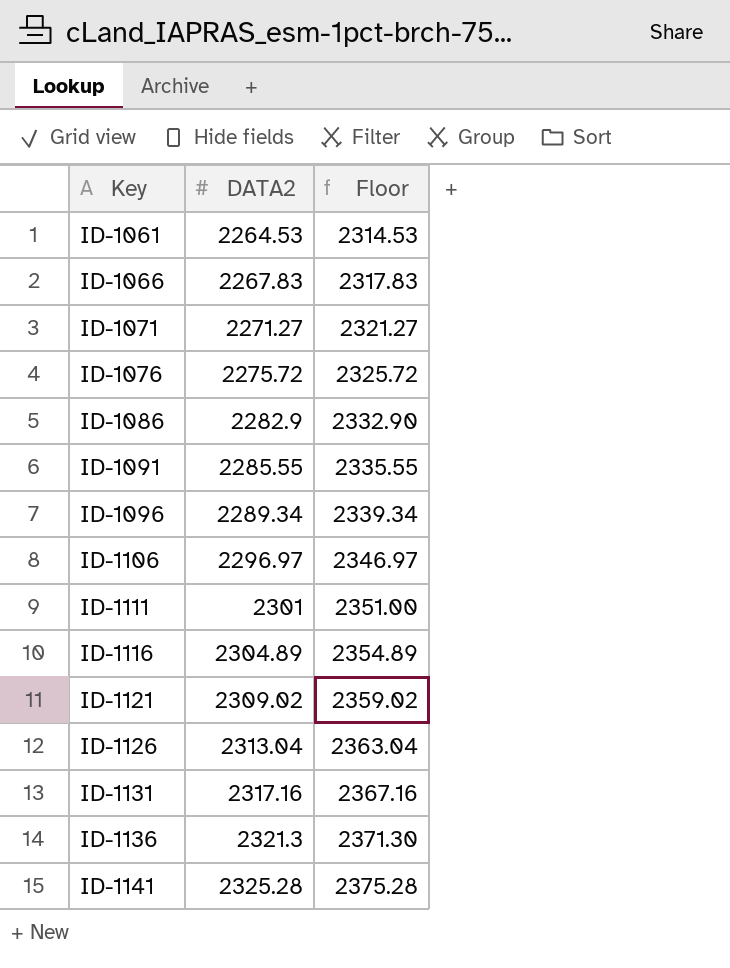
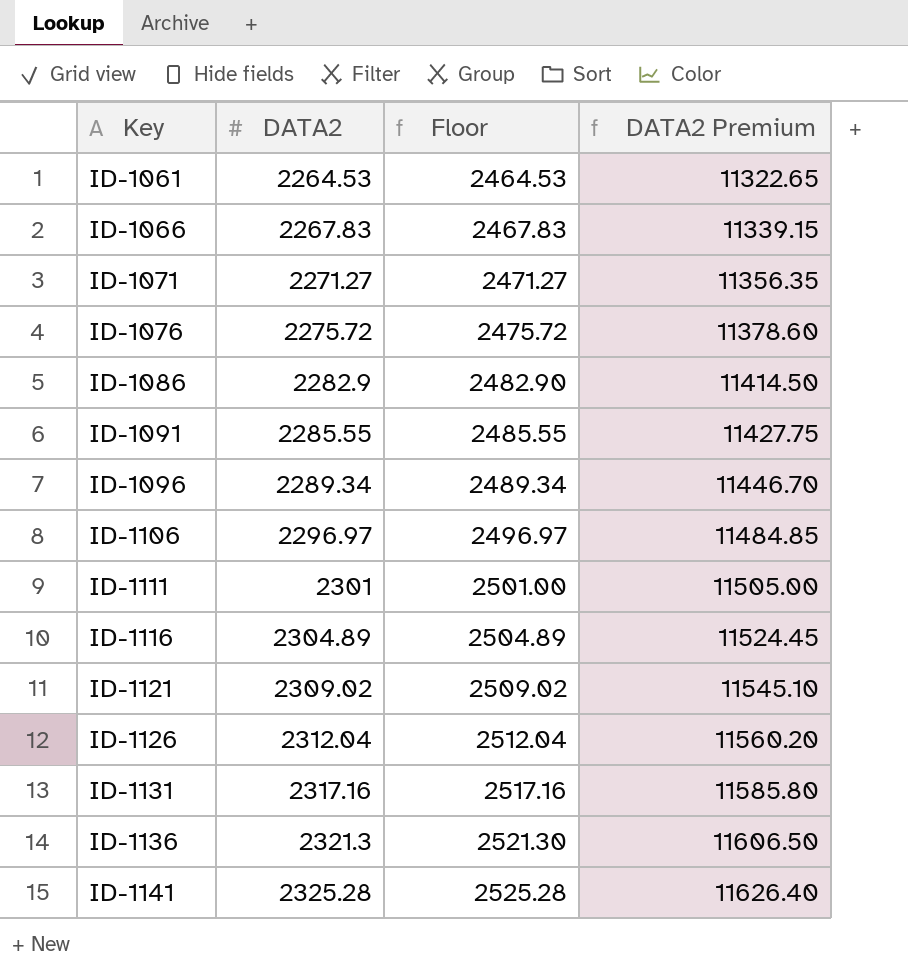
column Floor | formula: [DATA2] + 50 -> [DATA2] + 200
column DATA2 Premium | formula: none -> [DATA2] * 5
ID-1126 | DATA2: 2313.04 -> 2312.04

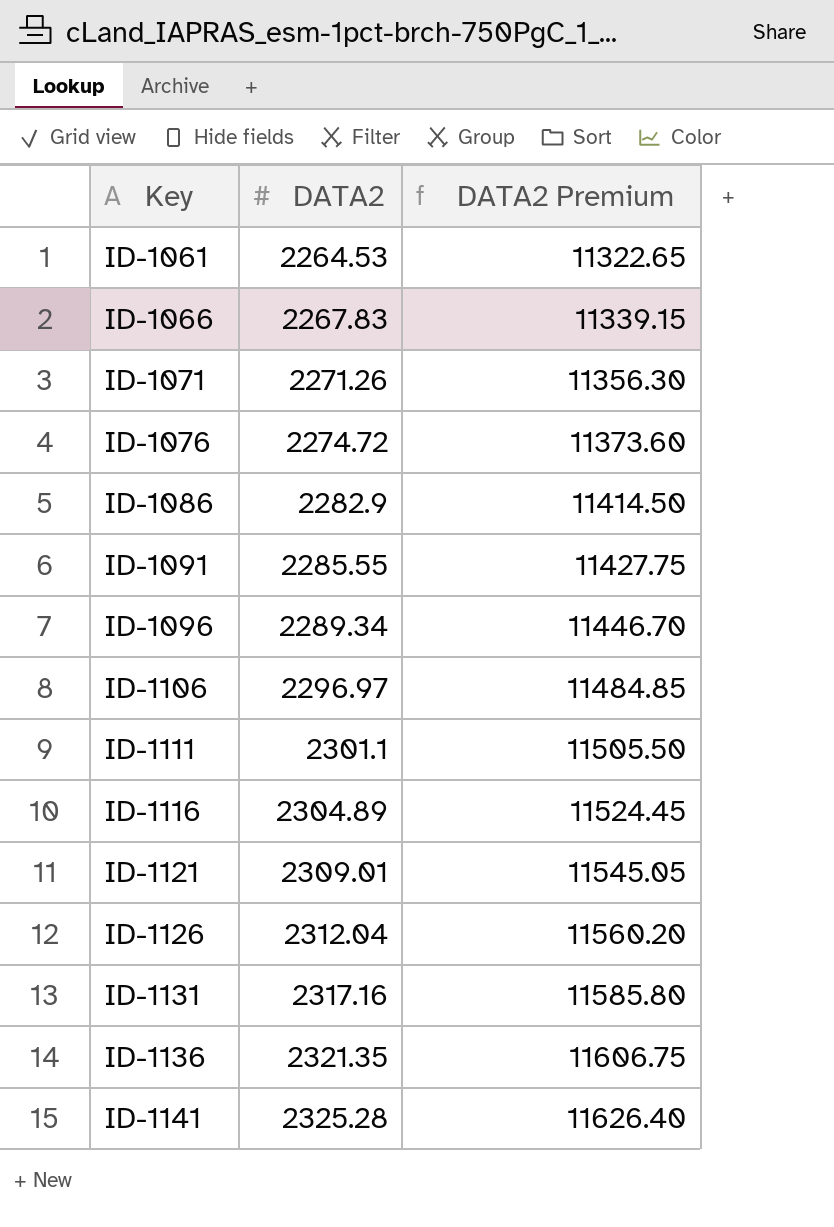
column Floor | formula: [DATA2] + 200 -> none
ID-1071 | DATA2: 2271.27 -> 2271.26
ID-1071 | DATA2 Premium: 11356.35 -> 11356.30
ID-1076 | DATA2: 2275.72 -> 2274.72
ID-1076 | DATA2 Premium: 11378.60 -> 11373.60
ID-1111 | DATA2: 2301 -> 2301.1
ID-1111 | DATA2 Premium: 11505.00 -> 11505.50
ID-1121 | DATA2: 2309.02 -> 2309.01
ID-1121 | DATA2 Premium: 11545.10 -> 11545.05
ID-1136 | DATA2: 2321.3 -> 2321.35
ID-1136 | DATA2 Premium: 11606.50 -> 11606.75

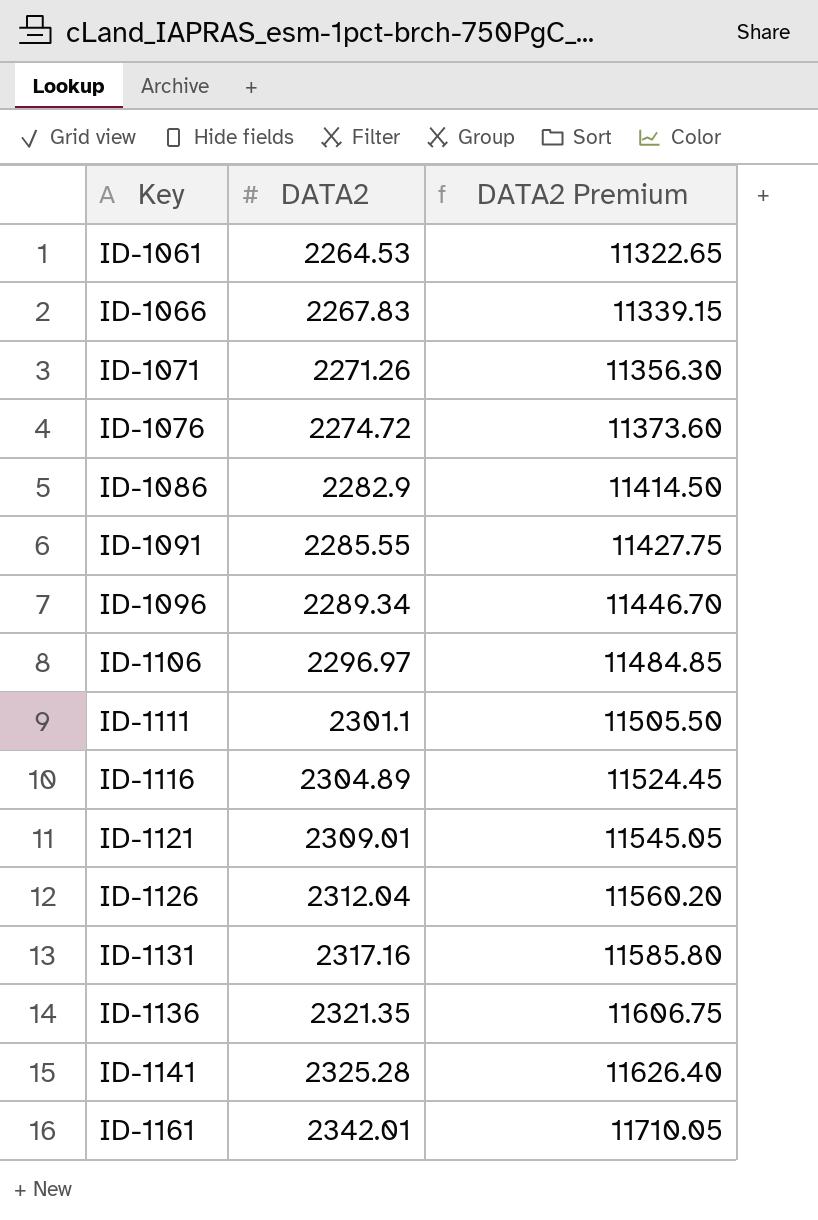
row ID-1161: none -> 2342.01 | 11710.05

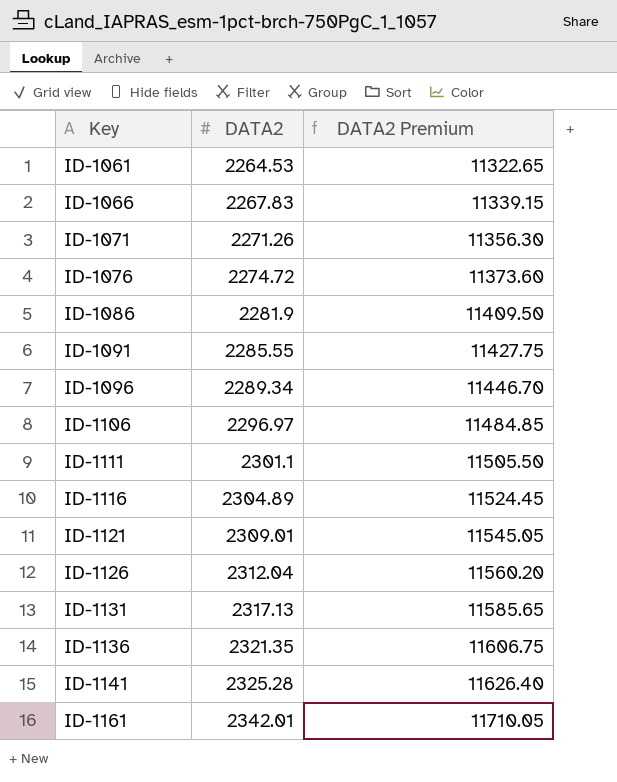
ID-1086 | DATA2: 2282.9 -> 2281.9
ID-1086 | DATA2 Premium: 11414.50 -> 11409.50
ID-1131 | DATA2: 2317.16 -> 2317.13
ID-1131 | DATA2 Premium: 11585.80 -> 11585.65

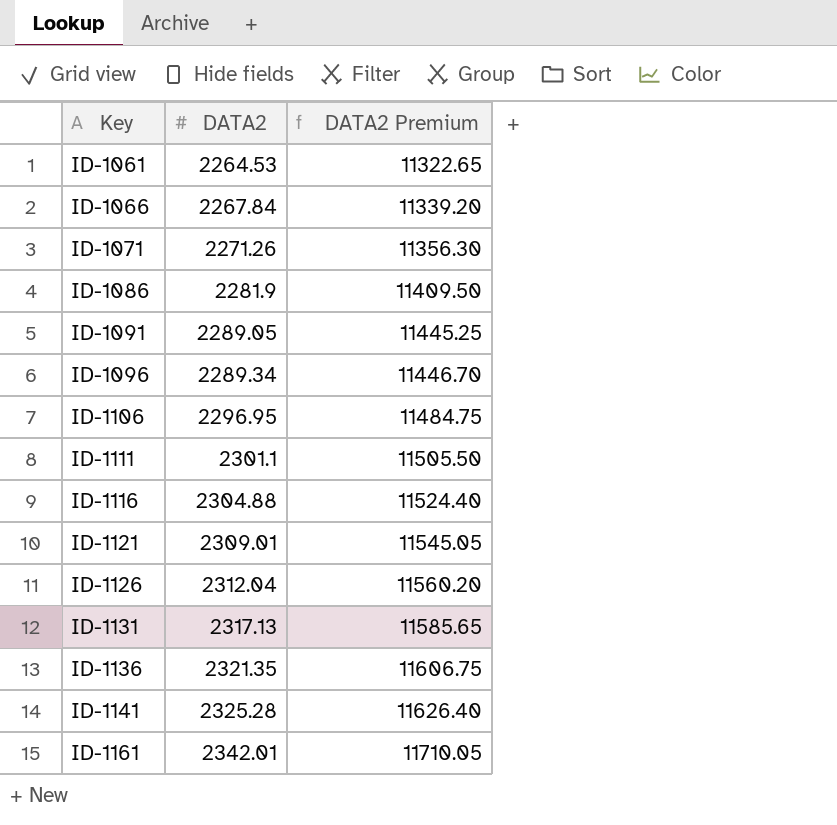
row ID-1076: 2274.72 | 11373.60 -> none
ID-1066 | DATA2: 2267.83 -> 2267.84
ID-1066 | DATA2 Premium: 11339.15 -> 11339.20
ID-1091 | DATA2: 2285.55 -> 2289.05
ID-1091 | DATA2 Premium: 11427.75 -> 11445.25
ID-1106 | DATA2: 2296.97 -> 2296.95
ID-1106 | DATA2 Premium: 11484.85 -> 11484.75
ID-1116 | DATA2: 2304.89 -> 2304.88
ID-1116 | DATA2 Premium: 11524.45 -> 11524.40

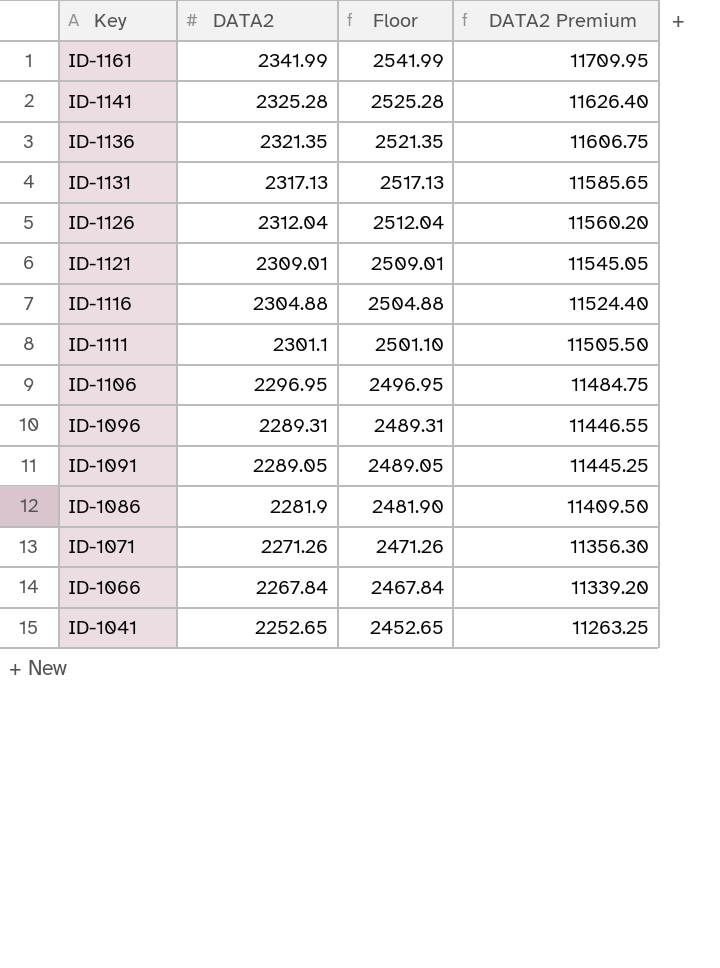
row order: Key ascending -> Key descending
column Floor | formula: none -> [DATA2] + 200
row ID-1061: 2264.53 | 11322.65 -> none
ID-1161 | DATA2: 2342.01 -> 2341.99
ID-1161 | DATA2 Premium: 11710.05 -> 11709.95
ID-1096 | DATA2: 2289.34 -> 2289.31
ID-1096 | DATA2 Premium: 11446.70 -> 11446.55
row ID-1041: none -> 2252.65 | 2452.65 | 11263.25

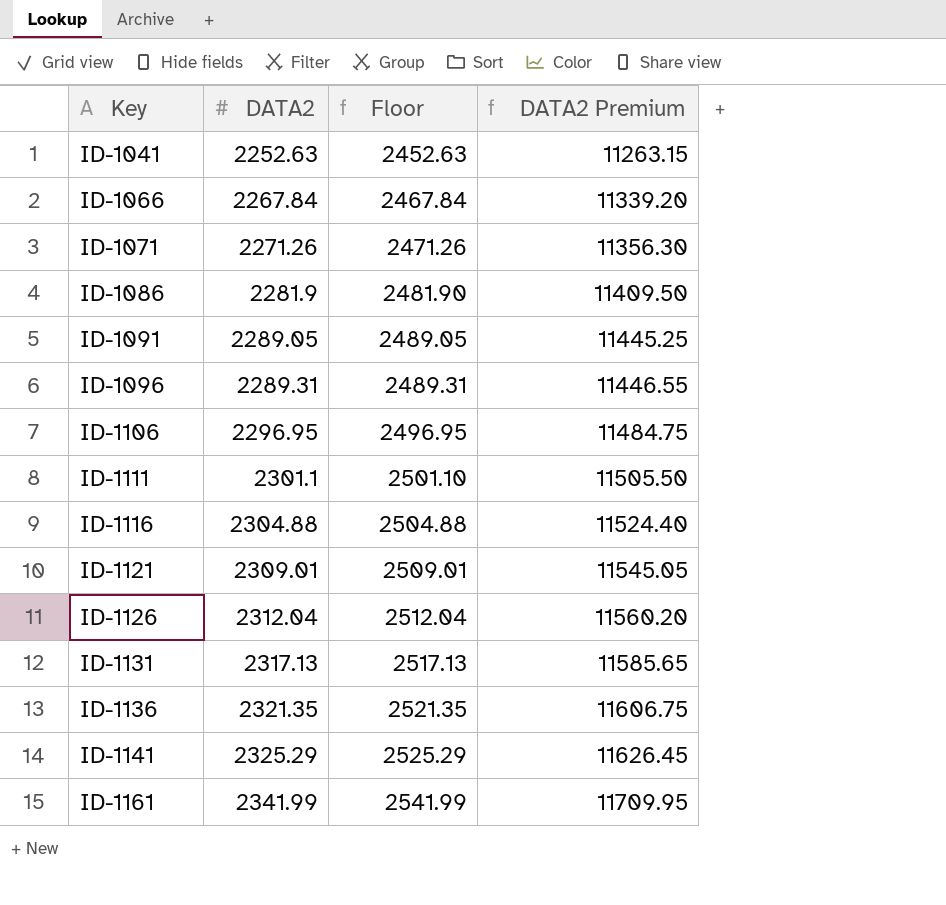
row order: Key descending -> Key ascending
ID-1041 | DATA2: 2252.65 -> 2252.63
ID-1041 | Floor: 2452.65 -> 2452.63
ID-1041 | DATA2 Premium: 11263.25 -> 11263.15
ID-1141 | DATA2: 2325.28 -> 2325.29
ID-1141 | Floor: 2525.28 -> 2525.29
ID-1141 | DATA2 Premium: 11626.40 -> 11626.45

